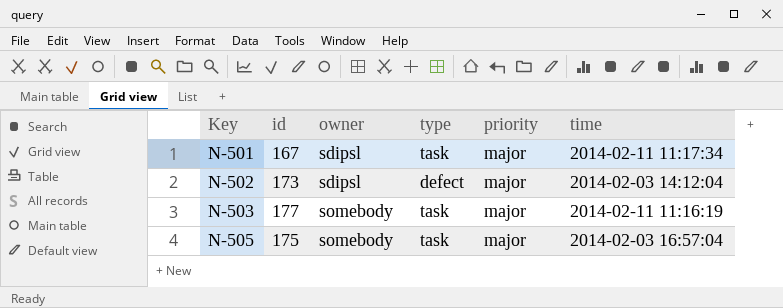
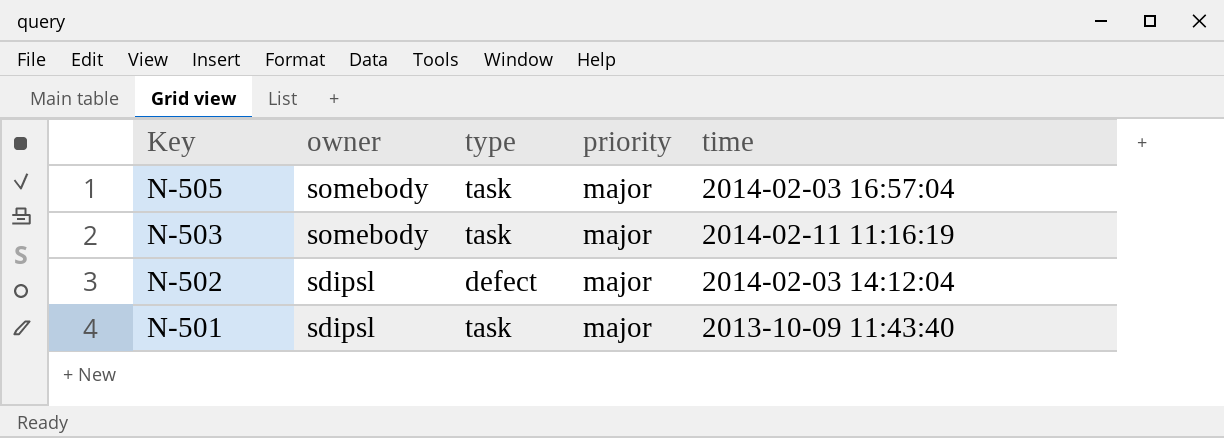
row order: Key ascending -> Key descending
column id | position: 2 -> none
N-501 | time: 2014-02-11 11:17:34 -> 2013-10-09 11:43:40

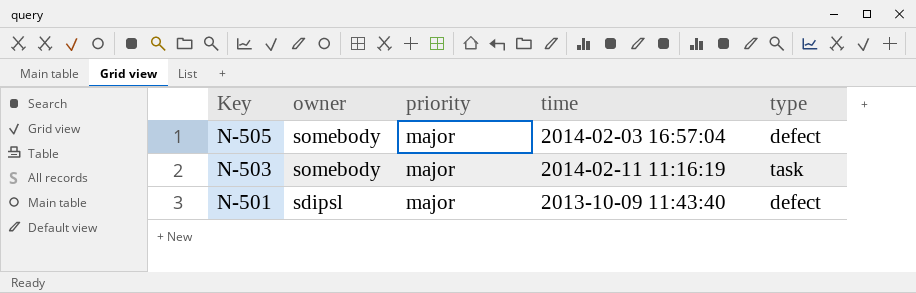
column type | position: 3 -> 5
row N-502: sdipsl | defect | major | 2014-02-03 14:12:04 -> none
N-505 | type: task -> defect
N-501 | type: task -> defect

